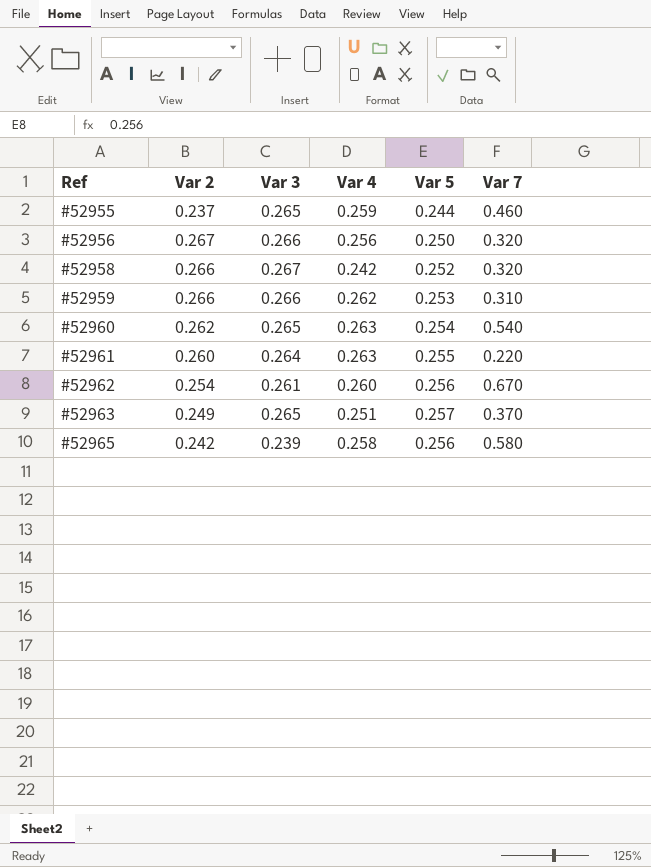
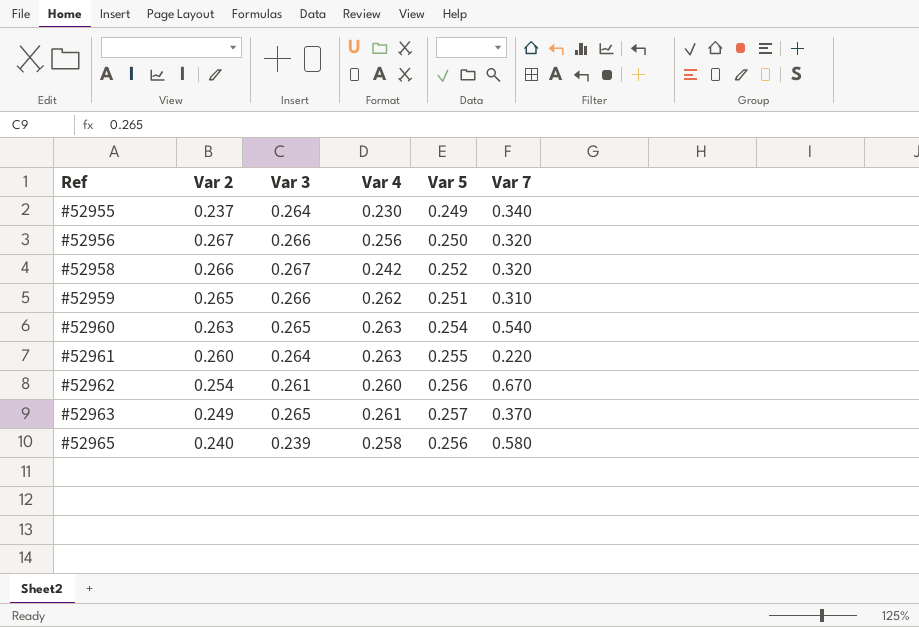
#52955 | Var 3: 0.265 -> 0.264
#52955 | Var 4: 0.259 -> 0.230
#52955 | Var 5: 0.244 -> 0.249
#52955 | Var 7: 0.460 -> 0.340
#52959 | Var 2: 0.266 -> 0.265
#52959 | Var 5: 0.253 -> 0.251
#52960 | Var 2: 0.262 -> 0.263
#52963 | Var 4: 0.251 -> 0.261
#52965 | Var 2: 0.242 -> 0.240

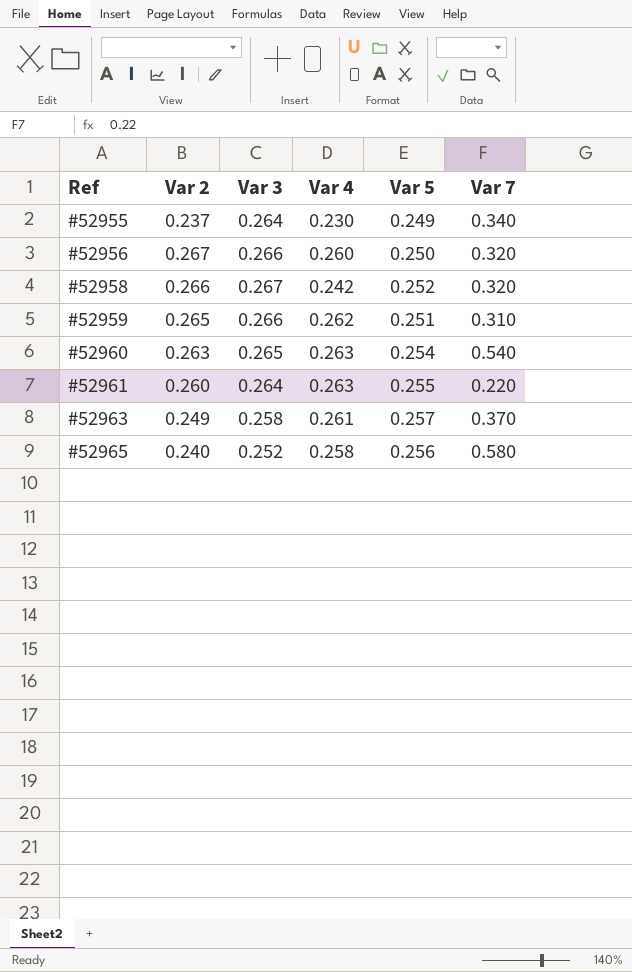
row #52962: 0.254 | 0.261 | 0.260 | 0.256 | 0.670 -> none
#52956 | Var 4: 0.256 -> 0.260
#52963 | Var 3: 0.265 -> 0.258
#52965 | Var 3: 0.239 -> 0.252

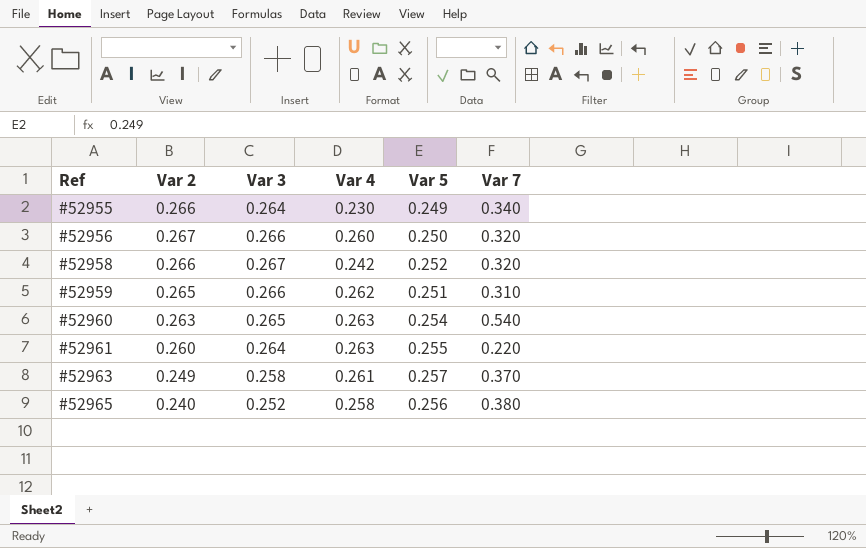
#52955 | Var 2: 0.237 -> 0.266
#52965 | Var 7: 0.580 -> 0.380

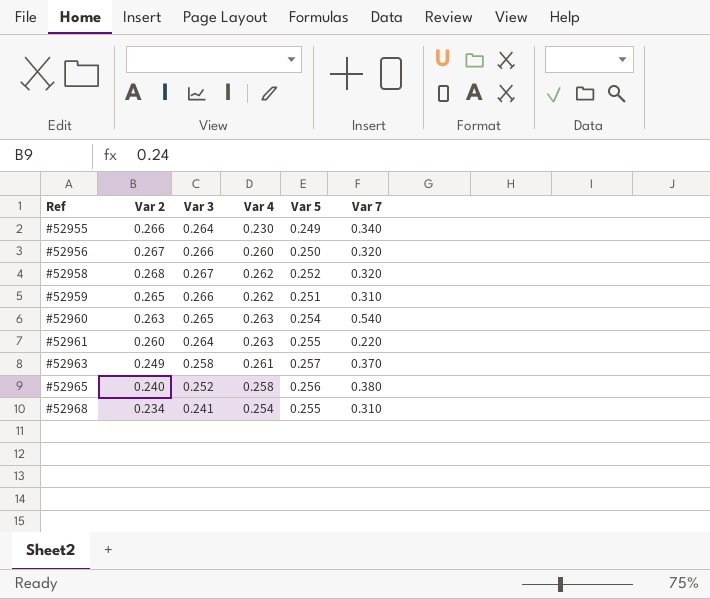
#52958 | Var 2: 0.266 -> 0.268
#52958 | Var 4: 0.242 -> 0.262
row #52968: none -> 0.234 | 0.241 | 0.254 | 0.255 | 0.310

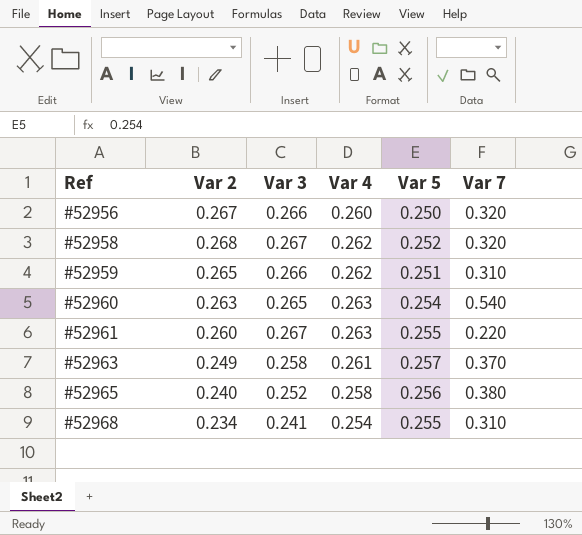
row #52955: 0.266 | 0.264 | 0.230 | 0.249 | 0.340 -> none
#52961 | Var 3: 0.264 -> 0.267

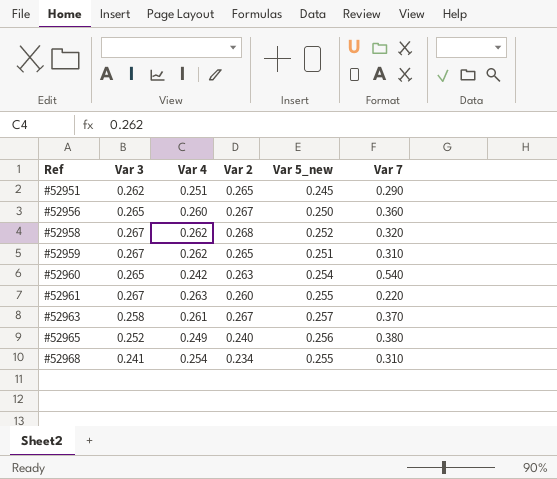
column Var 2 | position: 2 -> 4
column name: Var 5 -> Var 5_new
row #52951: none -> 0.262 | 0.251 | 0.265 | 0.245 | 0.290
#52956 | Var 3: 0.266 -> 0.265
#52956 | Var 7: 0.320 -> 0.360
#52959 | Var 3: 0.266 -> 0.267
#52960 | Var 4: 0.263 -> 0.242
#52963 | Var 2: 0.249 -> 0.267
#52965 | Var 4: 0.258 -> 0.249

